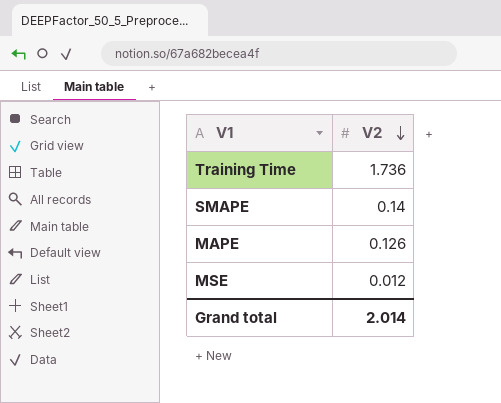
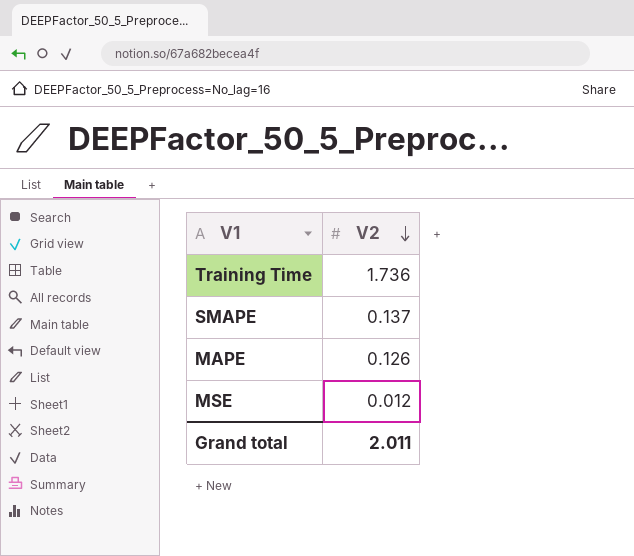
SMAPE | V2: 0.14 -> 0.137
Grand total | V2: 2.014 -> 2.011

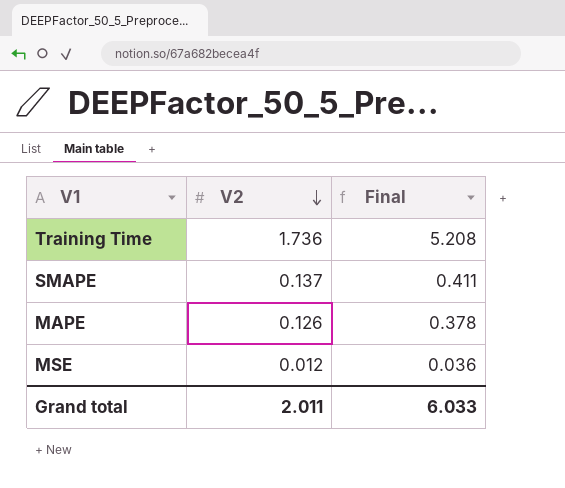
column Final | formula: none -> [V2] * 3

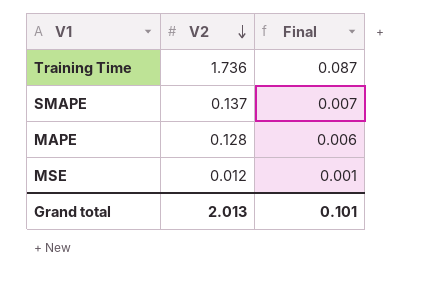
column Final | formula: [V2] * 3 -> [V2] * 0.05
MAPE | V2: 0.126 -> 0.128
Grand total | V2: 2.011 -> 2.013
Grand total | Final: 6.033 -> 0.101

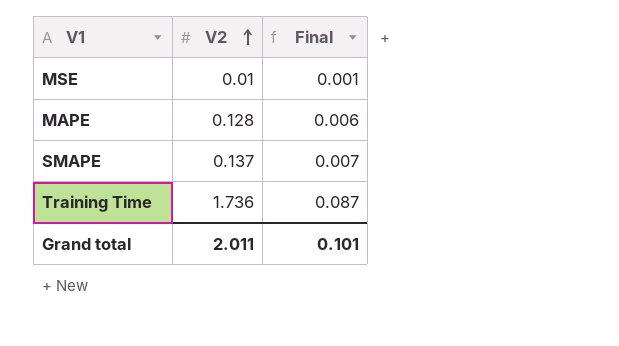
row order: V2 descending -> V2 ascending
MSE | V2: 0.012 -> 0.01
Grand total | V2: 2.013 -> 2.011

